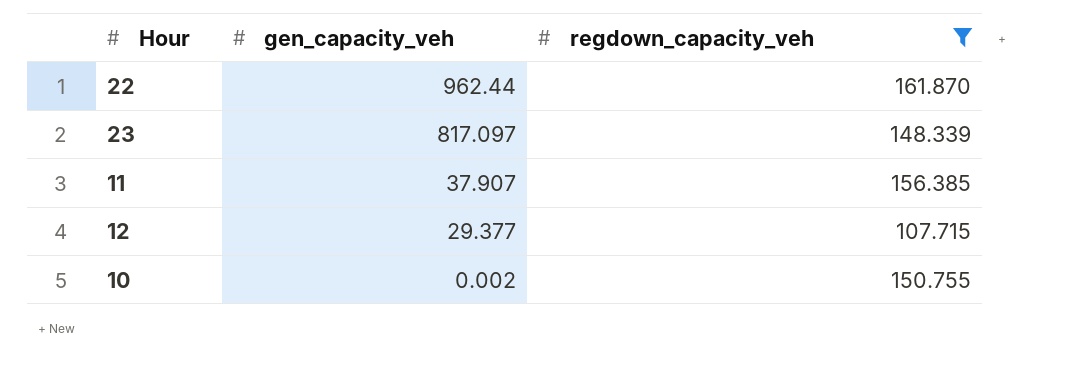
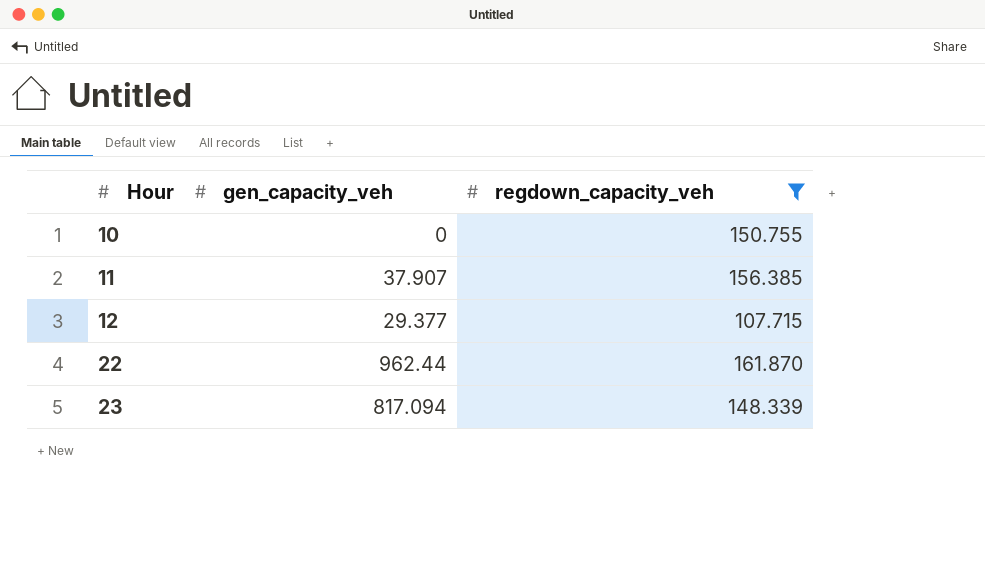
row order: gen_capacity_veh descending -> Hour ascending
10 | gen_capacity_veh: 0.002 -> 0
23 | gen_capacity_veh: 817.097 -> 817.094

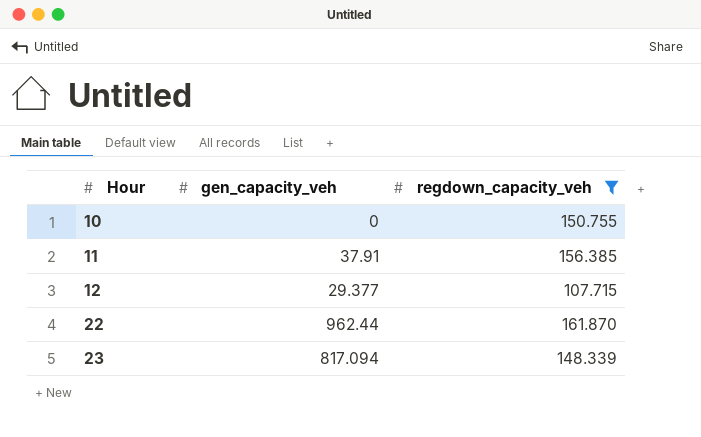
11 | gen_capacity_veh: 37.907 -> 37.91

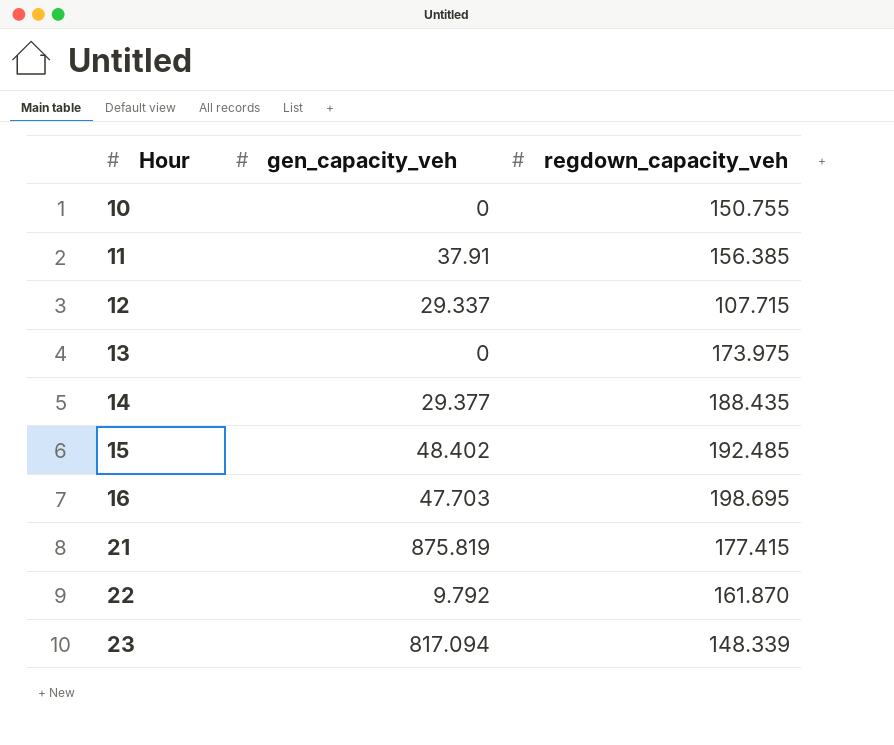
filter: regdown_capacity_veh <= 161.870 -> none
12 | gen_capacity_veh: 29.377 -> 29.337
22 | gen_capacity_veh: 962.44 -> 9.792

